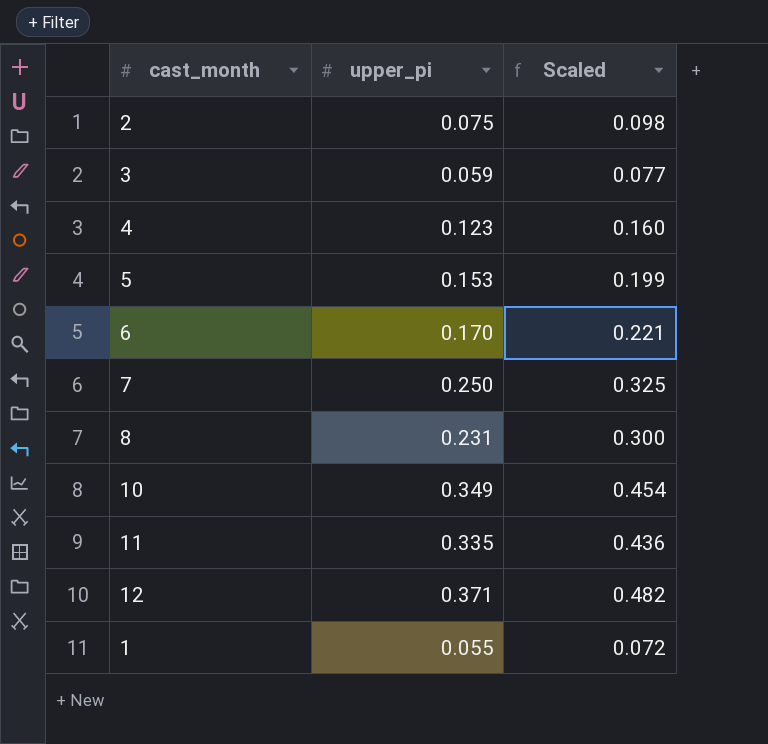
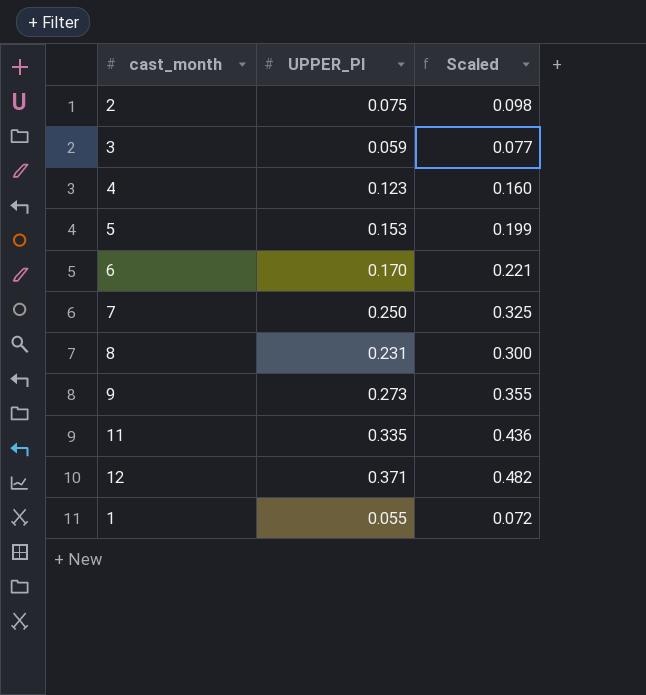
column name: upper_pi -> UPPER_PI
row 10: 0.349 | 0.454 -> none
row 9: none -> 0.273 | 0.355

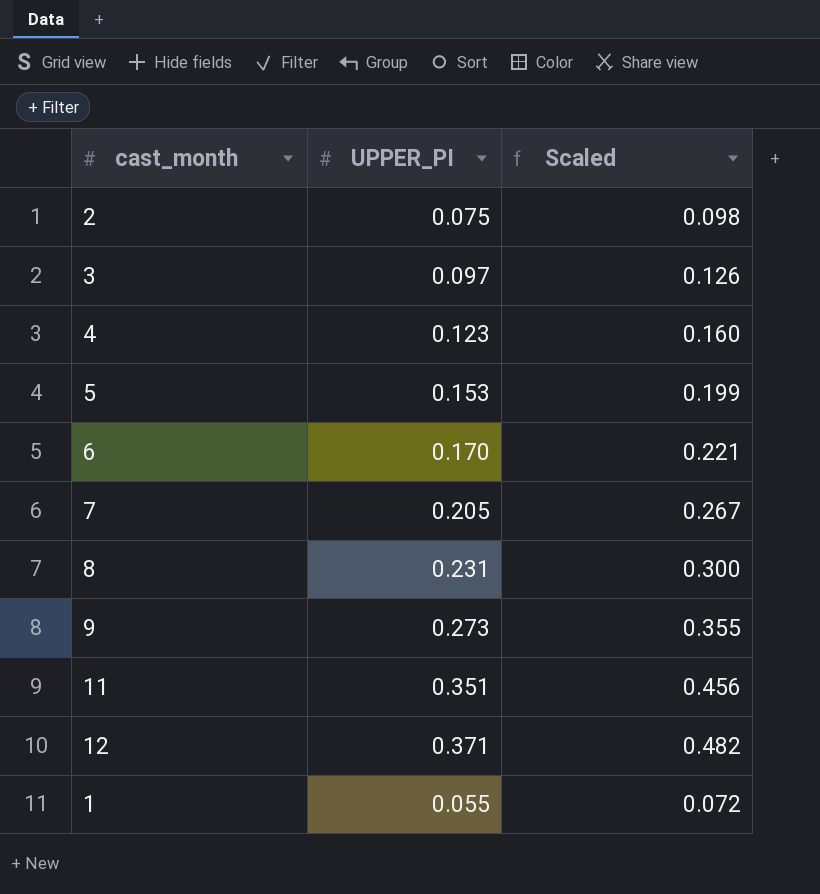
3 | UPPER_PI: 0.059 -> 0.097
3 | Scaled: 0.077 -> 0.126
7 | UPPER_PI: 0.250 -> 0.205
7 | Scaled: 0.325 -> 0.267
11 | UPPER_PI: 0.335 -> 0.351
11 | Scaled: 0.436 -> 0.456

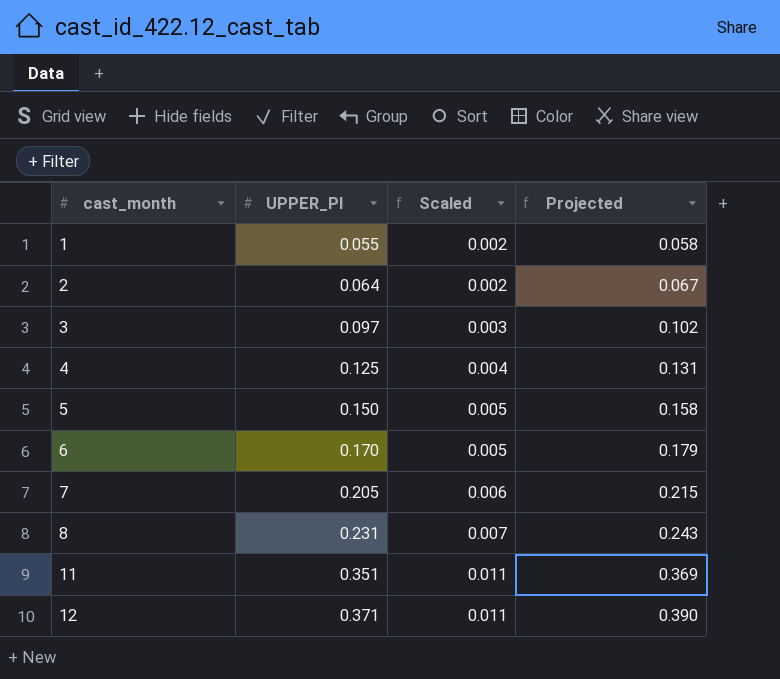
row order: none -> cast_month ascending
column Scaled | formula: [UPPER_PI] * 1.3 -> [UPPER_PI] * 0.03
column Projected | formula: none -> [UPPER_PI] * 1.05
row 9: 0.273 | 0.355 -> none
2 | UPPER_PI: 0.075 -> 0.064
4 | UPPER_PI: 0.123 -> 0.125
5 | UPPER_PI: 0.153 -> 0.150

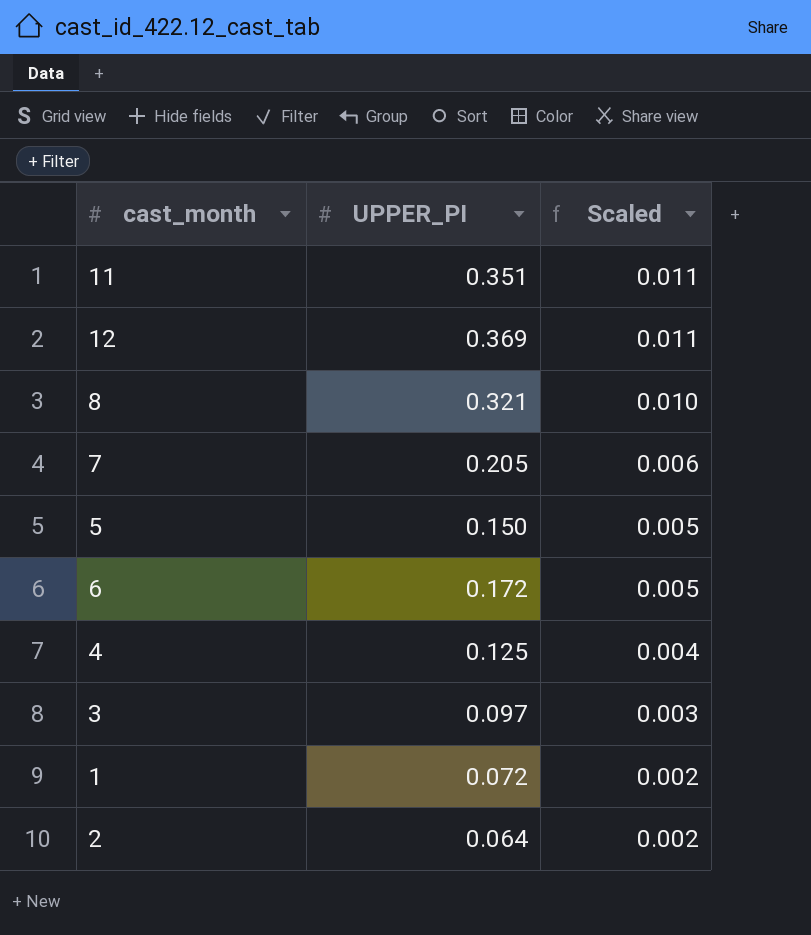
row order: cast_month ascending -> Scaled descending
column Projected | formula: [UPPER_PI] * 1.05 -> none
12 | UPPER_PI: 0.371 -> 0.369
8 | UPPER_PI: 0.231 -> 0.321
8 | Scaled: 0.007 -> 0.010
6 | UPPER_PI: 0.170 -> 0.172
1 | UPPER_PI: 0.055 -> 0.072

